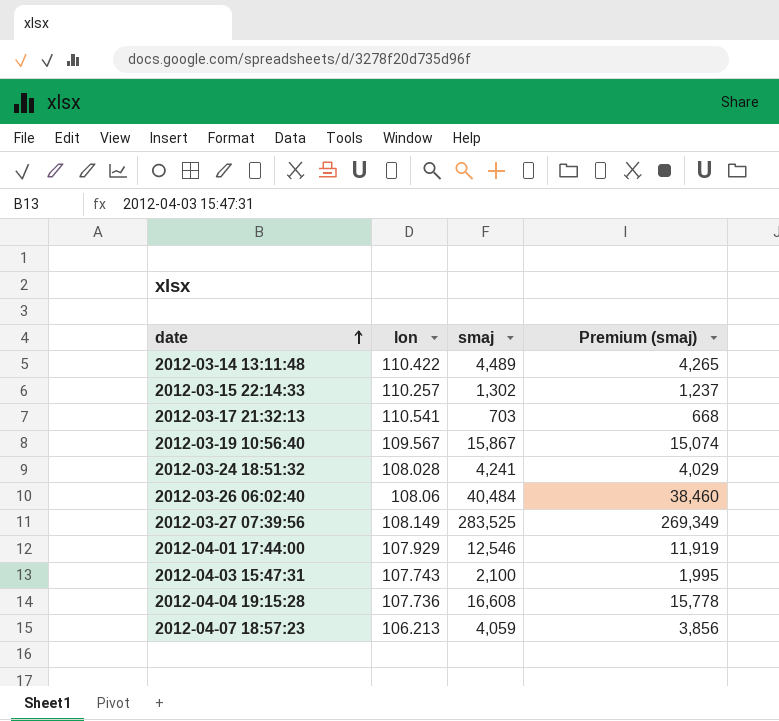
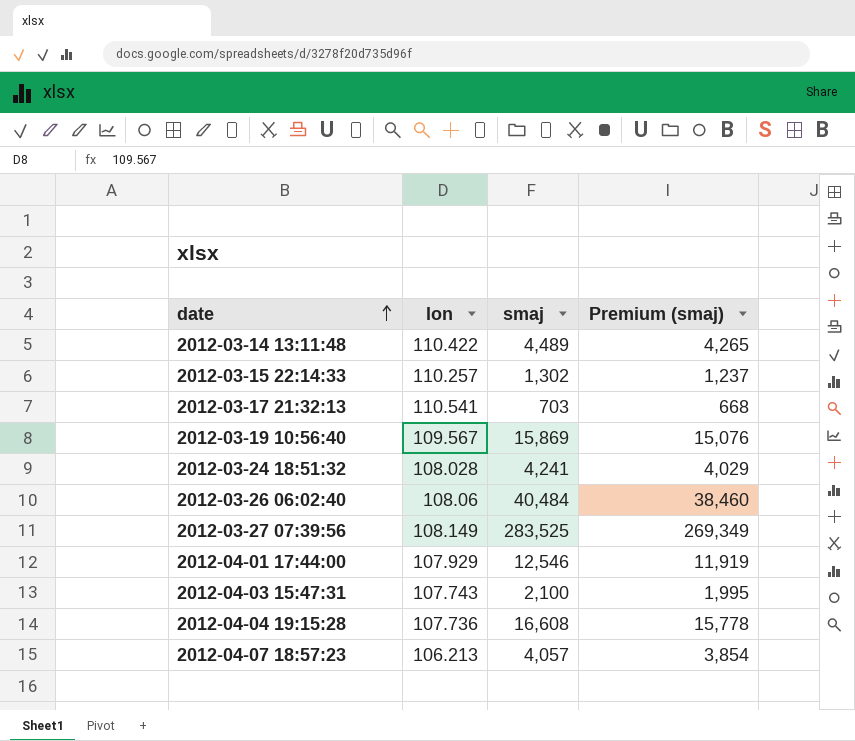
2012-03-19 10:56:40 | smaj: 15,867 -> 15,869
2012-03-19 10:56:40 | Premium (smaj): 15,074 -> 15,076
2012-04-07 18:57:23 | smaj: 4,059 -> 4,057
2012-04-07 18:57:23 | Premium (smaj): 3,856 -> 3,854

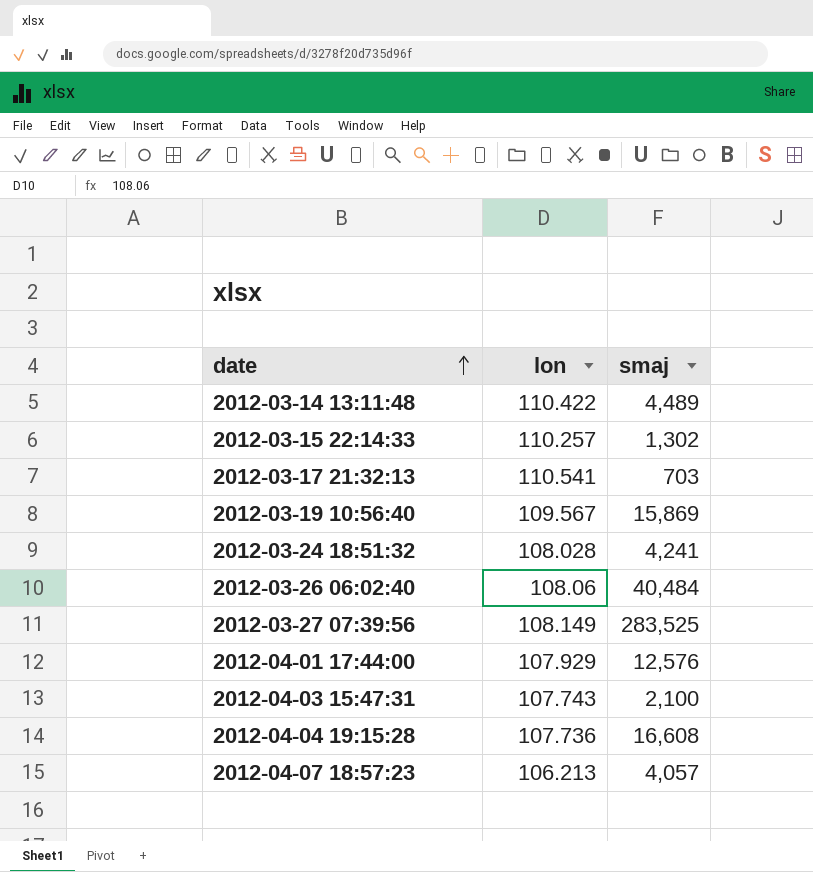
column Premium (smaj) | formula: [smaj] * 0.95 -> none
2012-04-01 17:44:00 | smaj: 12,546 -> 12,576

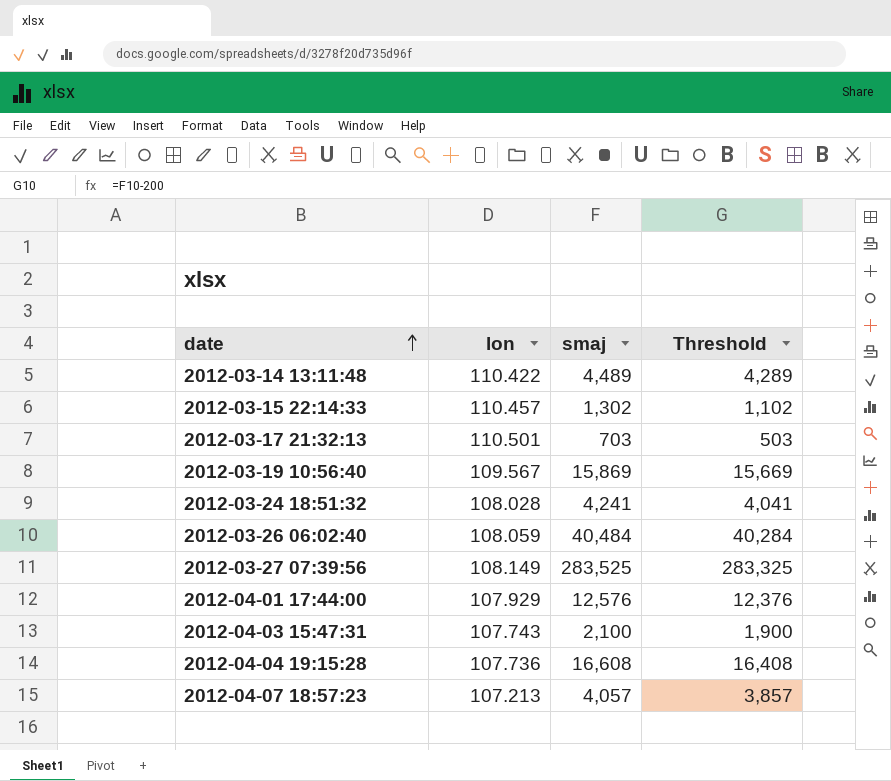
column Threshold | formula: none -> [smaj] - 200
2012-03-15 22:14:33 | lon: 110.257 -> 110.457
2012-03-17 21:32:13 | lon: 110.541 -> 110.501
2012-03-26 06:02:40 | lon: 108.06 -> 108.059
2012-04-07 18:57:23 | lon: 106.213 -> 107.213

